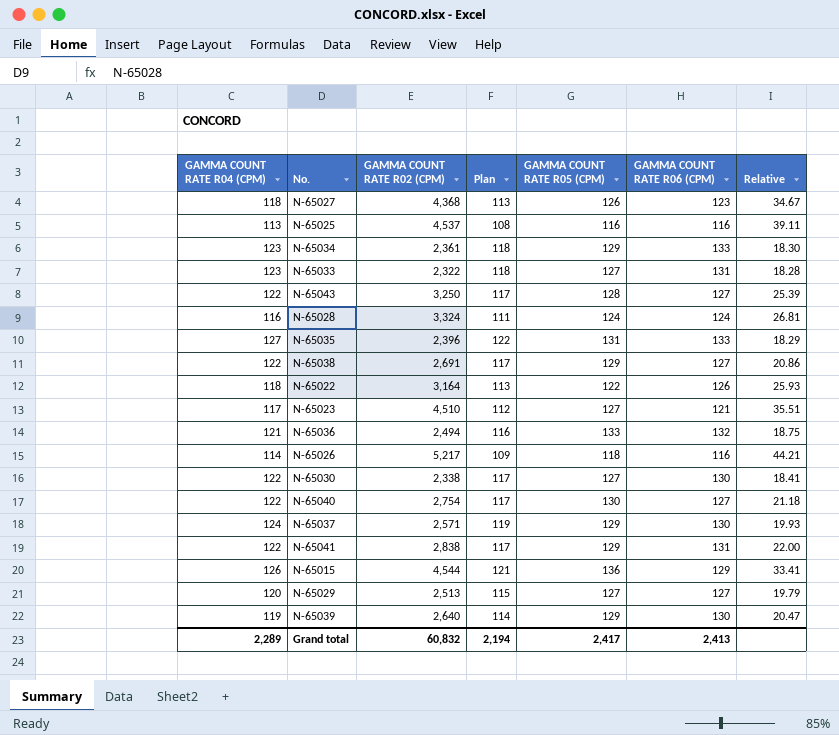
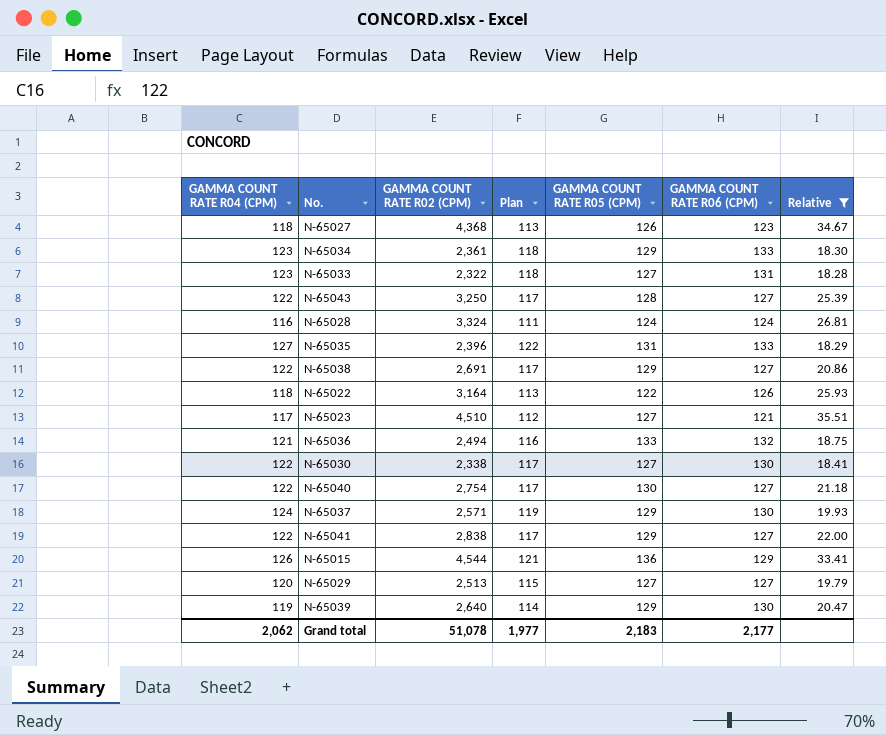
filter: none -> Relative <= 35.51
N-65041 | GAMMA COUNT RATE R06 (CPM): 131 -> 127
Grand total | GAMMA COUNT RATE R04 (CPM): 2,289 -> 2,062
Grand total | GAMMA COUNT RATE R02 (CPM): 60,832 -> 51,078
Grand total | Plan: 2,194 -> 1,977
Grand total | GAMMA COUNT RATE R05 (CPM): 2,417 -> 2,183
Grand total | GAMMA COUNT RATE R06 (CPM): 2,413 -> 2,177

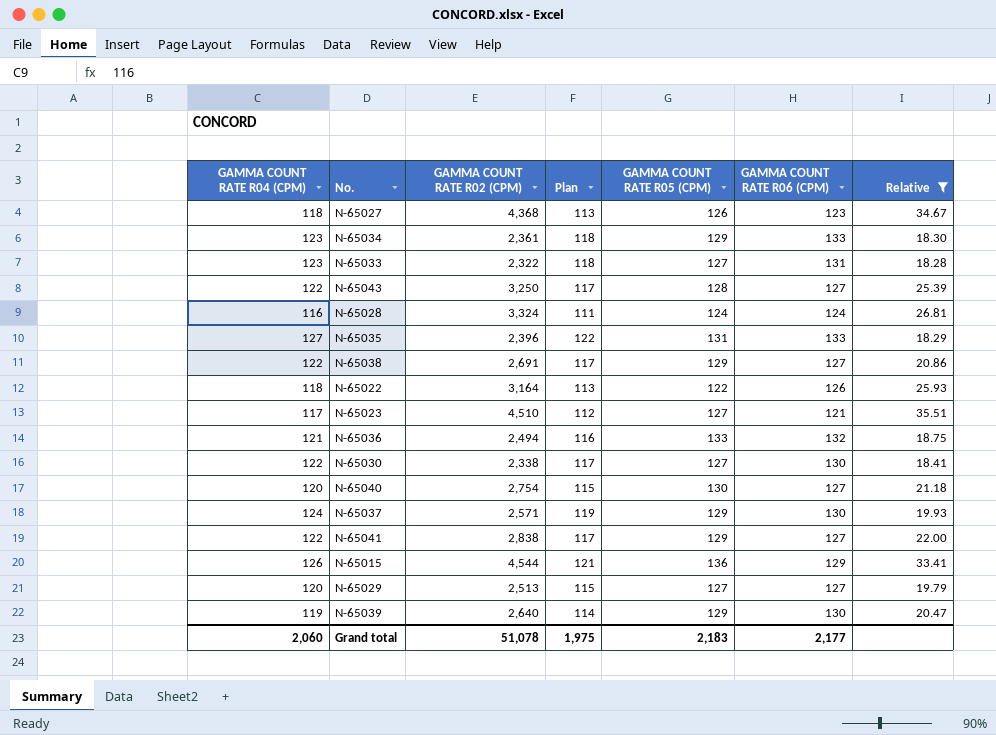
N-65040 | GAMMA COUNT RATE R04 (CPM): 122 -> 120
N-65040 | Plan: 117 -> 115
Grand total | GAMMA COUNT RATE R04 (CPM): 2,062 -> 2,060
Grand total | Plan: 1,977 -> 1,975

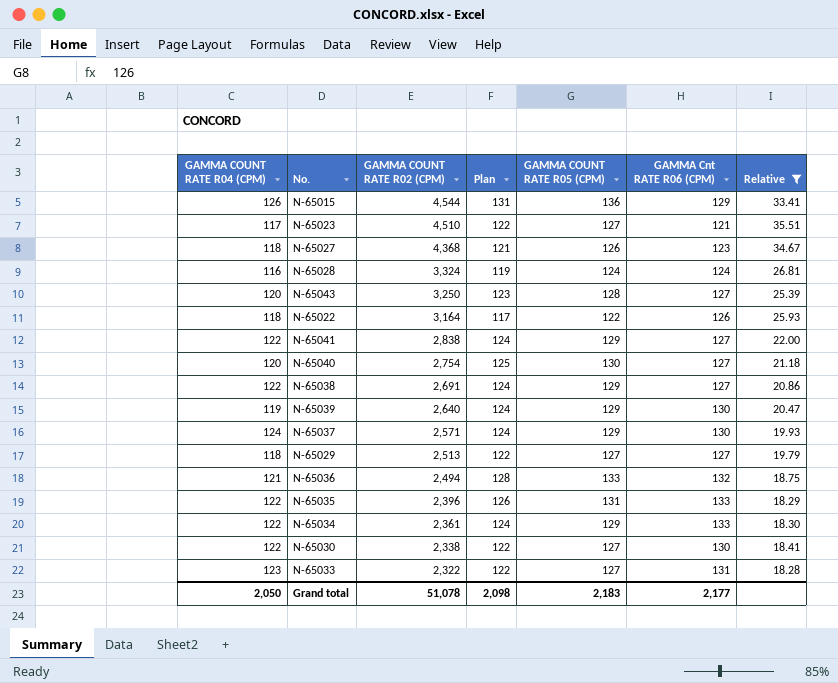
row order: none -> GAMMA COUNT RATE R02 (CPM) descending
column Plan | formula: [GAMMA COUNT RATE R04 (CPM)] - 5 -> [GAMMA COUNT RATE R05 (CPM)] - 5
column name: GAMMA COUNT RATE R06 (CPM) -> GAMMA Cnt RATE R06 (CPM)
N-65043 | GAMMA COUNT RATE R04 (CPM): 122 -> 120
N-65029 | GAMMA COUNT RATE R04 (CPM): 120 -> 118
N-65035 | GAMMA COUNT RATE R04 (CPM): 127 -> 122
N-65034 | GAMMA COUNT RATE R04 (CPM): 123 -> 122
Grand total | GAMMA COUNT RATE R04 (CPM): 2,060 -> 2,050
Grand total | Plan: 1,975 -> 2,098

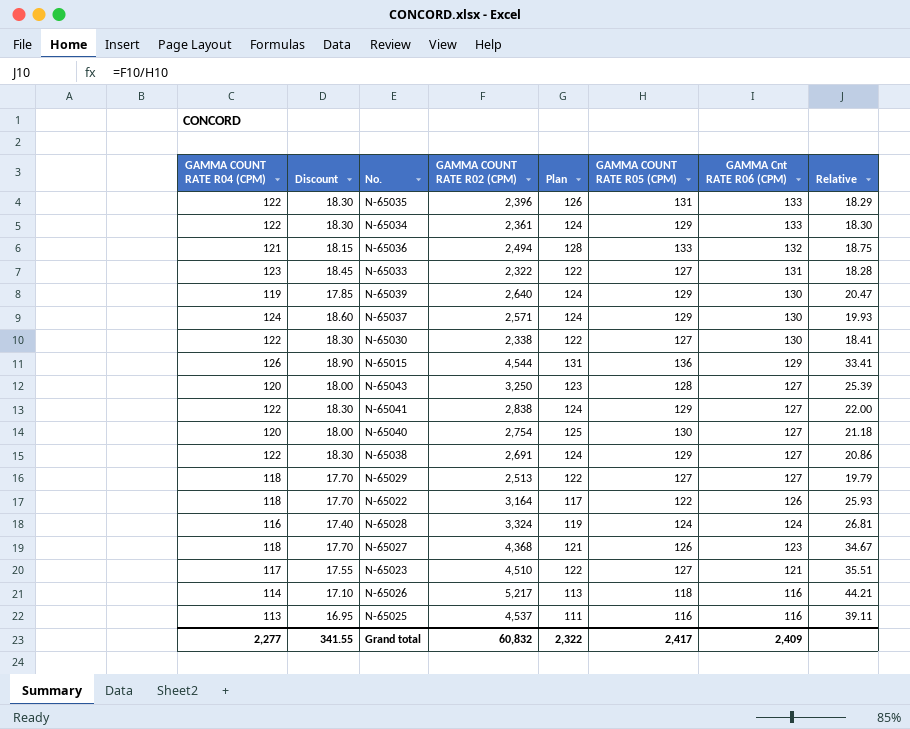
filter: Relative <= 35.51 -> none
row order: GAMMA COUNT RATE R02 (CPM) descending -> GAMMA Cnt RATE R06 (CPM) descending
column Discount | formula: none -> [GAMMA COUNT RATE R04 (CPM)] * 0.15
Grand total | GAMMA COUNT RATE R04 (CPM): 2,050 -> 2,277
Grand total | GAMMA COUNT RATE R02 (CPM): 51,078 -> 60,832
Grand total | Plan: 2,098 -> 2,322
Grand total | GAMMA COUNT RATE R05 (CPM): 2,183 -> 2,417
Grand total | GAMMA Cnt RATE R06 (CPM): 2,177 -> 2,409

